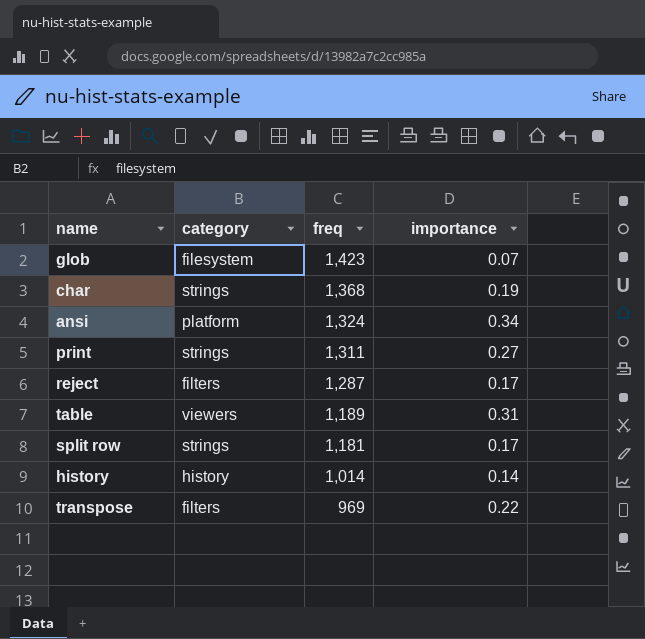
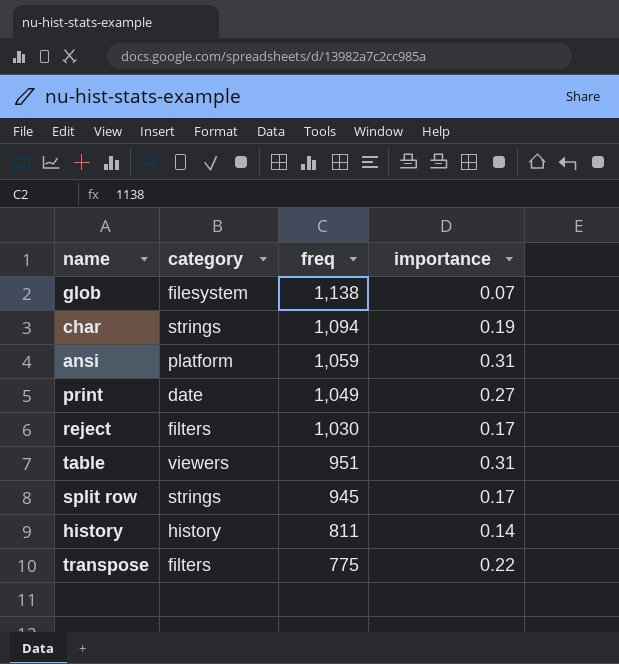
glob | freq: 1,423 -> 1,138
char | freq: 1,368 -> 1,094
ansi | freq: 1,324 -> 1,059
ansi | importance: 0.34 -> 0.31
print | category: strings -> date
print | freq: 1,311 -> 1,049
reject | freq: 1,287 -> 1,030
table | freq: 1,189 -> 951
split row | freq: 1,181 -> 945
history | freq: 1,014 -> 811
transpose | freq: 969 -> 775

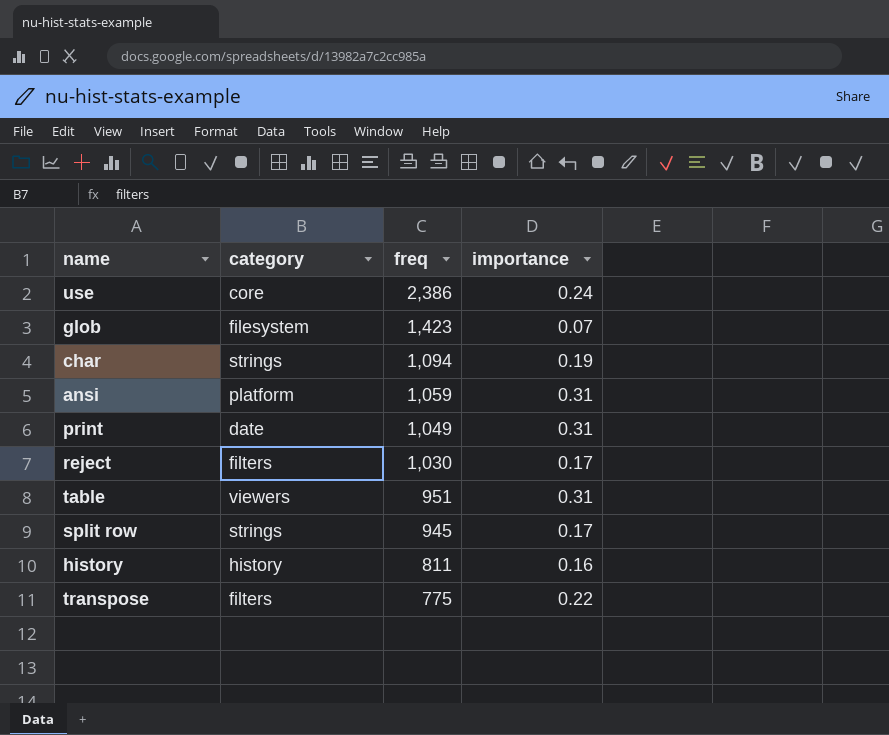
row use: none -> core | 2,386 | 0.24
glob | freq: 1,138 -> 1,423
print | importance: 0.27 -> 0.31
history | importance: 0.14 -> 0.16

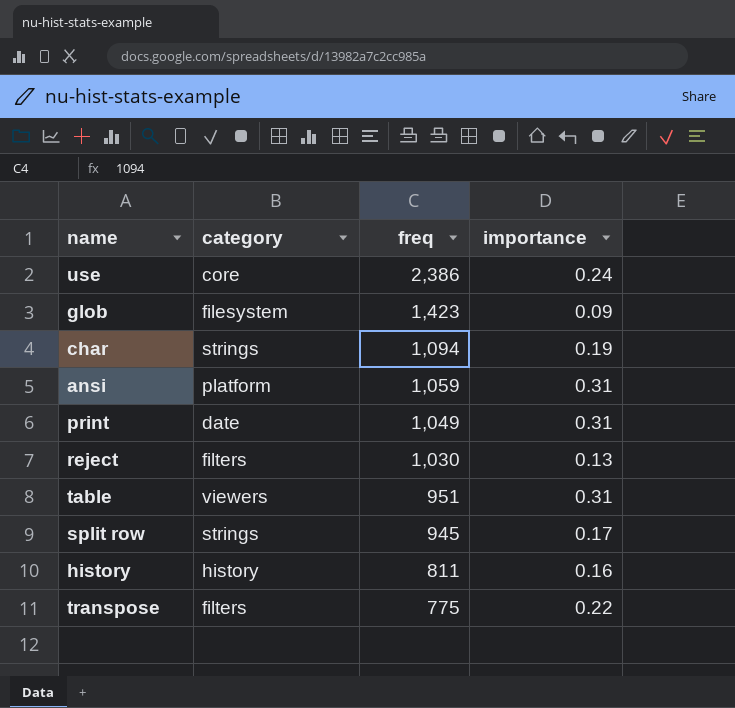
glob | importance: 0.07 -> 0.09
reject | importance: 0.17 -> 0.13

